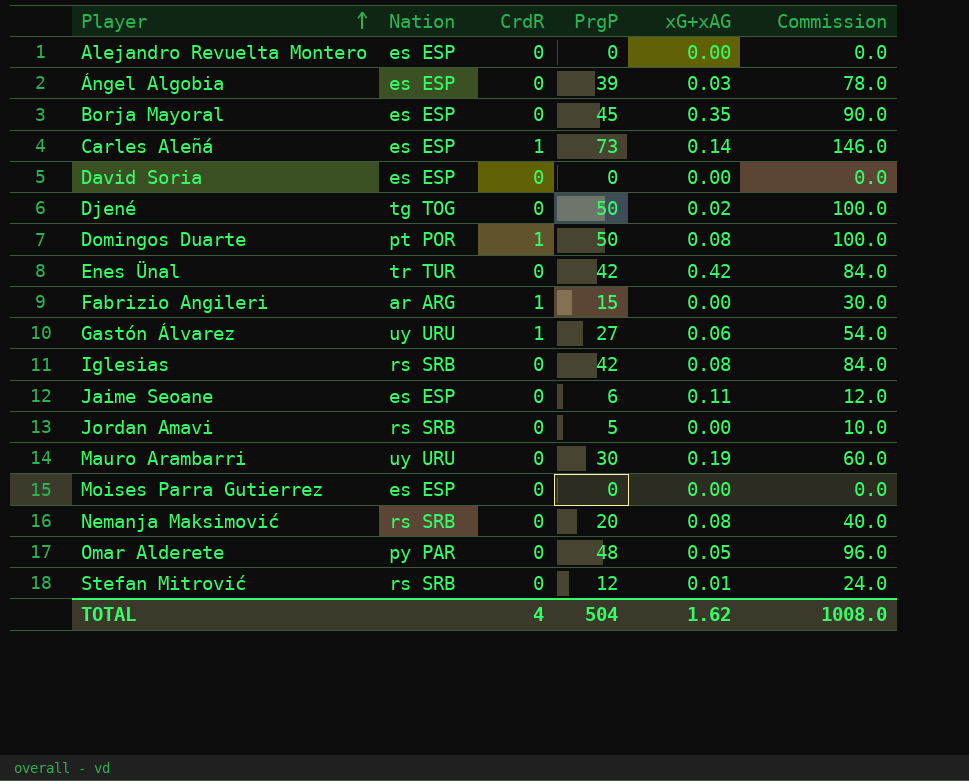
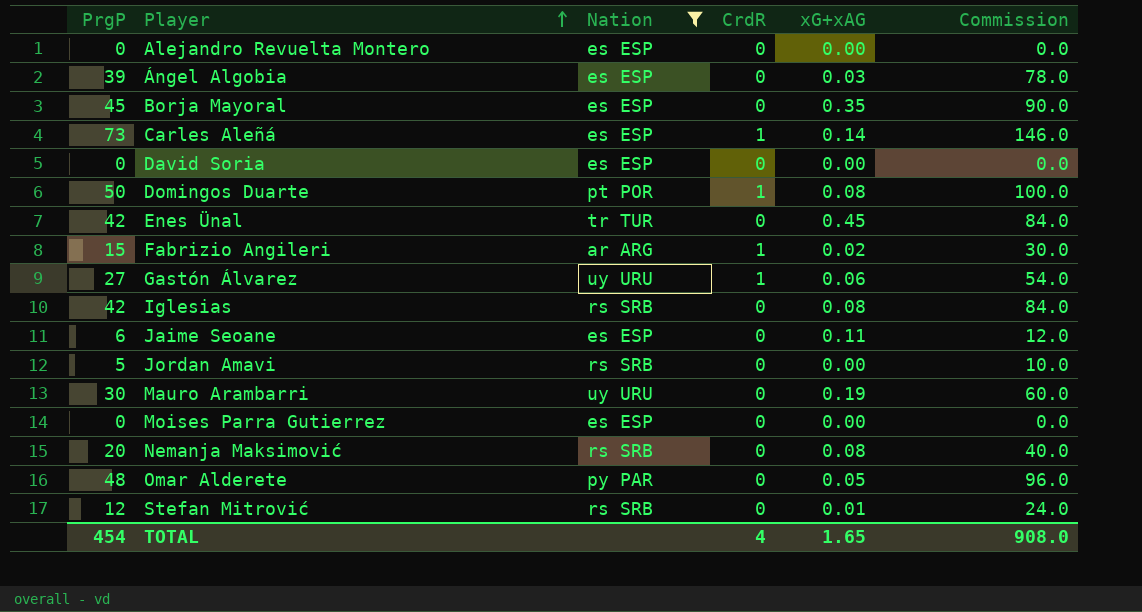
filter: none -> Nation != tg TOG
column PrgP | position: 4 -> 1
Enes Ünal | xG+xAG: 0.42 -> 0.45
Fabrizio Angileri | xG+xAG: 0.00 -> 0.02
TOTAL | PrgP: 504 -> 454
TOTAL | xG+xAG: 1.62 -> 1.65
TOTAL | Commission: 1008.0 -> 908.0

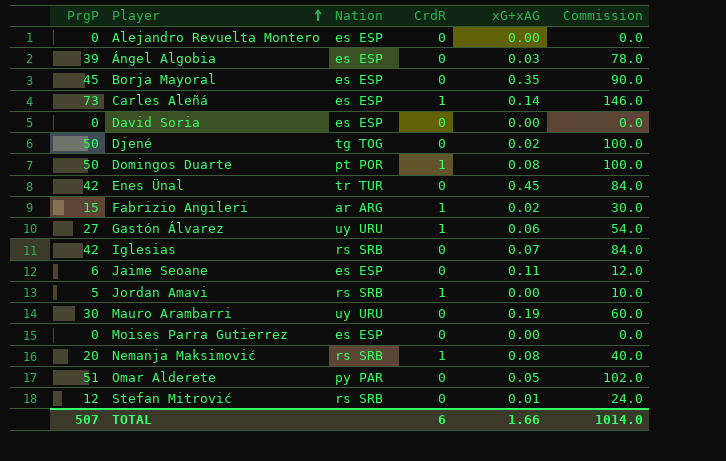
filter: Nation != tg TOG -> none
Iglesias | xG+xAG: 0.08 -> 0.07
Jordan Amavi | CrdR: 0 -> 1
Nemanja Maksimović | CrdR: 0 -> 1
Omar Alderete | PrgP: 48 -> 51
Omar Alderete | Commission: 96.0 -> 102.0
TOTAL | PrgP: 454 -> 507
TOTAL | CrdR: 4 -> 6
TOTAL | xG+xAG: 1.65 -> 1.66
TOTAL | Commission: 908.0 -> 1014.0

